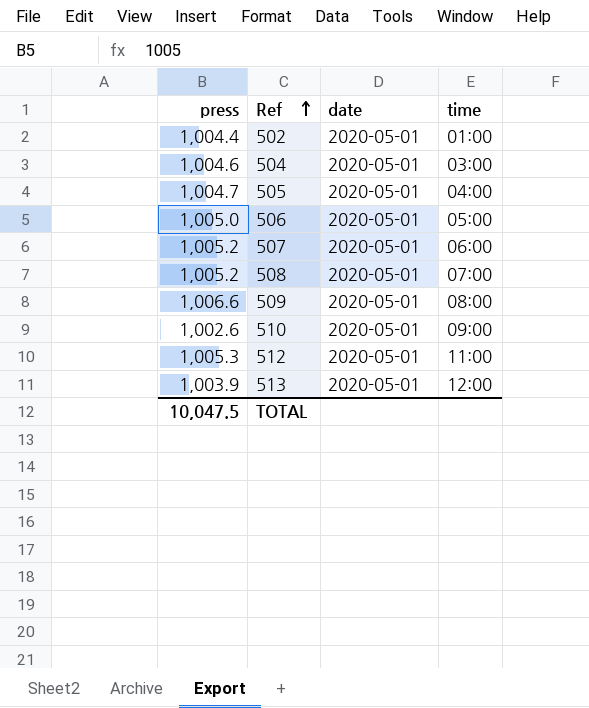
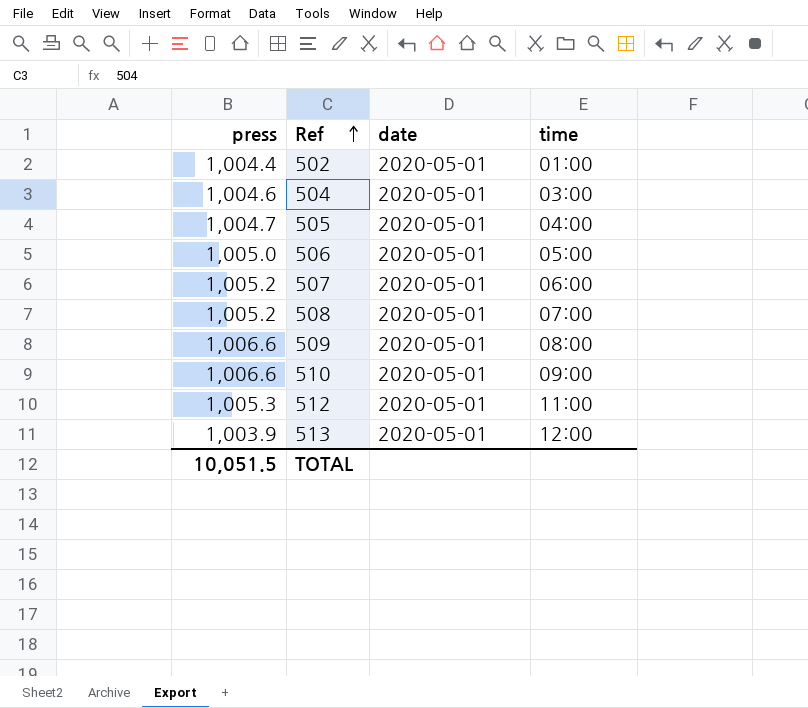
510 | press: 1,002.6 -> 1,006.6
TOTAL | press: 10,047.5 -> 10,051.5

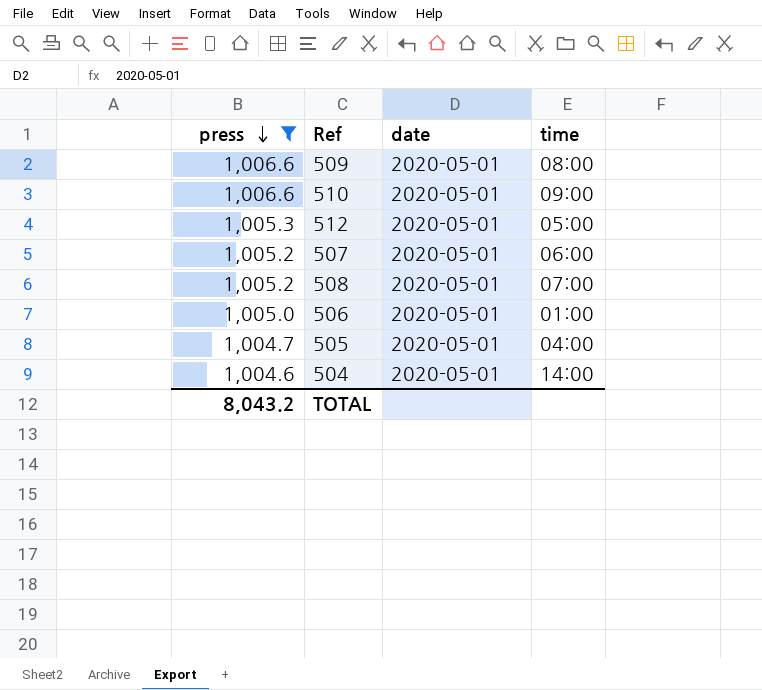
filter: none -> press >= 1,004.6
row order: Ref ascending -> press descending
512 | time: 11:00 -> 05:00
506 | time: 05:00 -> 01:00
504 | time: 03:00 -> 14:00
TOTAL | press: 10,051.5 -> 8,043.2

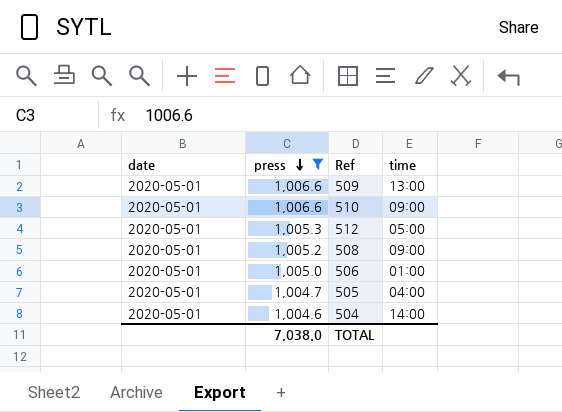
column date | position: 3 -> 1
row 507: 1,005.2 | 2020-05-01 | 06:00 -> none
509 | time: 08:00 -> 13:00
508 | time: 07:00 -> 09:00
TOTAL | press: 8,043.2 -> 7,038.0

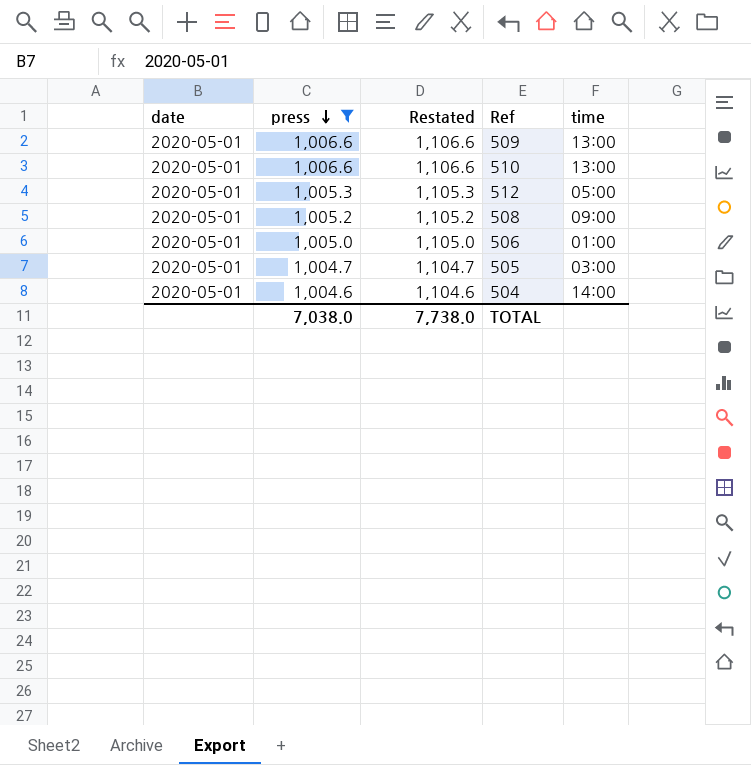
column Restated | formula: none -> [press] + 100
510 | time: 09:00 -> 13:00
505 | time: 04:00 -> 03:00

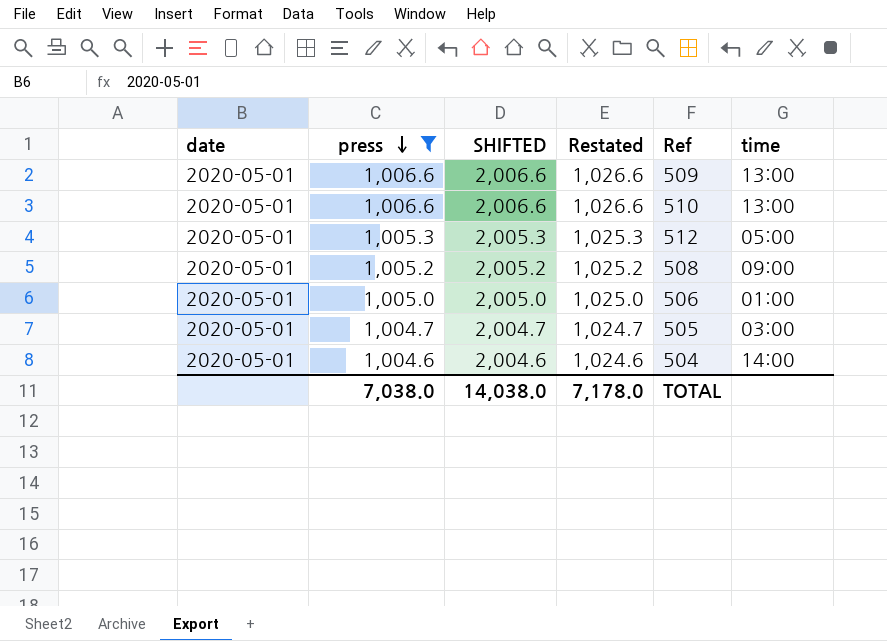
column SHIFTED | formula: none -> [press] + 1000
column Restated | formula: [press] + 100 -> [press] + 20
TOTAL | Restated: 7,738.0 -> 7,178.0

